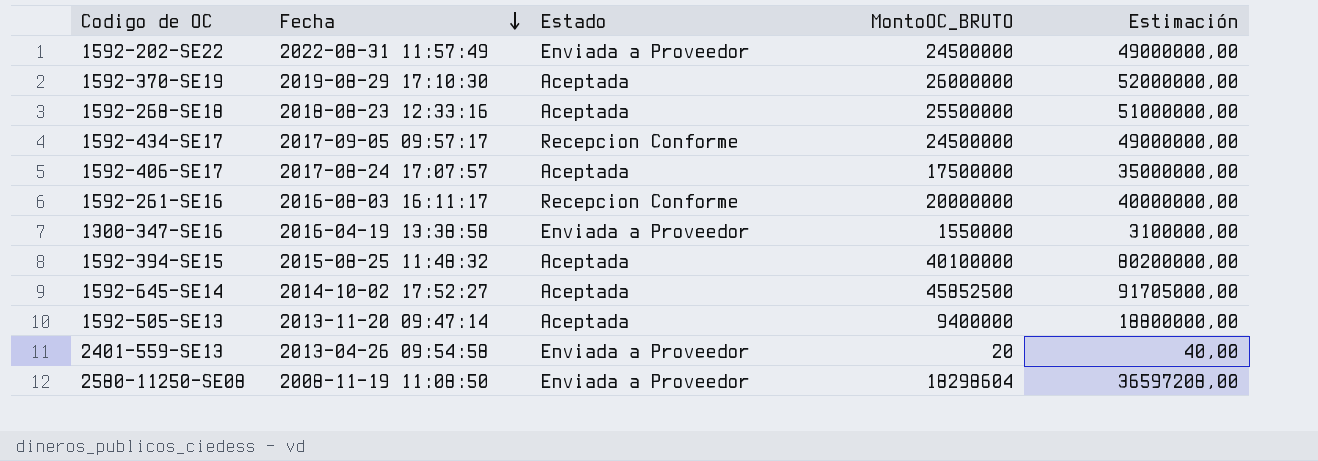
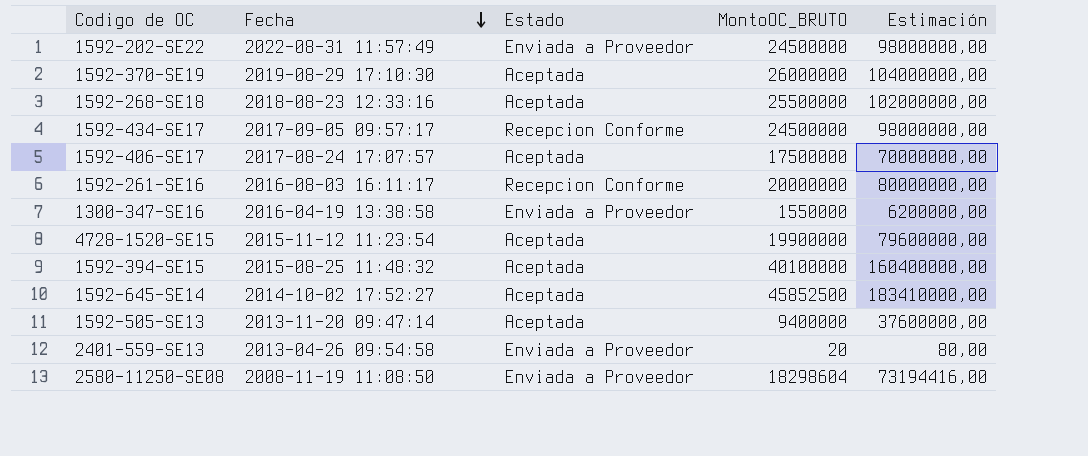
column Estimación | formula: [MontoOC_BRUTO] * 2 -> [MontoOC_BRUTO] * 4
row 4728-1520-SE15: none -> 2015-11-12 11:23:54 | Aceptada | 19900000 | 79600000,00

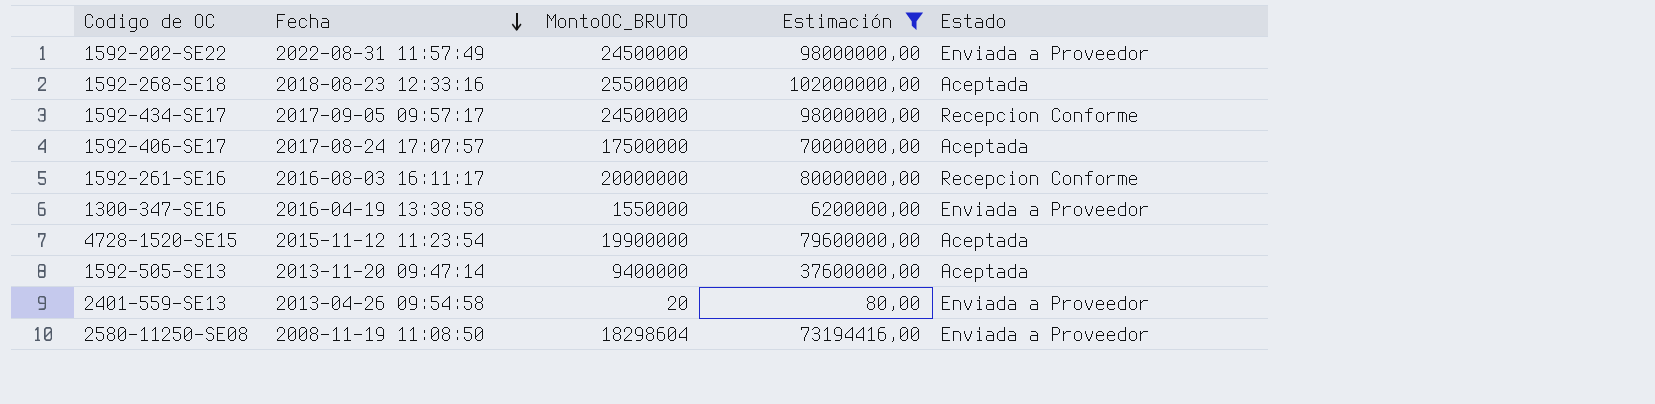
filter: none -> Estimación <= 102000000,00
column Estado | position: 3 -> 5

